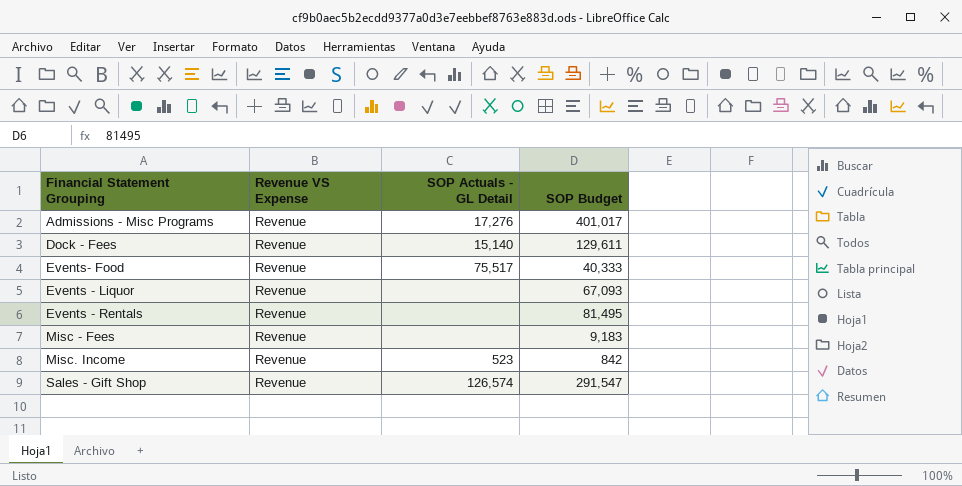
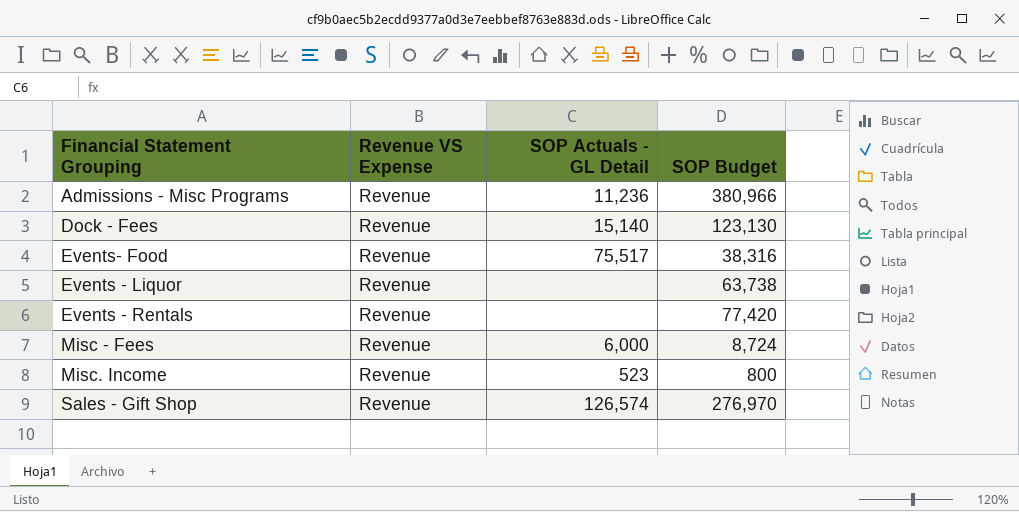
Admissions - Misc Programs | SOP Actuals - GL Detail: 17,276 -> 11,236
Admissions - Misc Programs | SOP Budget: 401,017 -> 380,966
Dock - Fees | SOP Budget: 129,611 -> 123,130
Events- Food | SOP Budget: 40,333 -> 38,316
Events - Liquor | SOP Budget: 67,093 -> 63,738
Events - Rentals | SOP Budget: 81,495 -> 77,420
Misc - Fees | SOP Actuals - GL Detail: none -> 6,000
Misc - Fees | SOP Budget: 9,183 -> 8,724
Misc. Income | SOP Budget: 842 -> 800
Sales - Gift Shop | SOP Budget: 291,547 -> 276,970

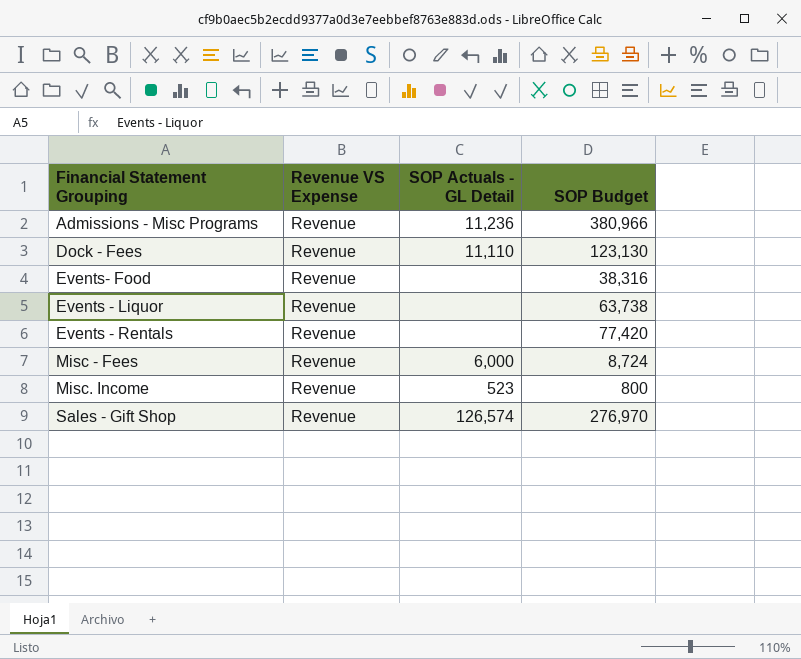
Dock - Fees | SOP Actuals - GL Detail: 15,140 -> 11,110
Events- Food | SOP Actuals - GL Detail: 75,517 -> none

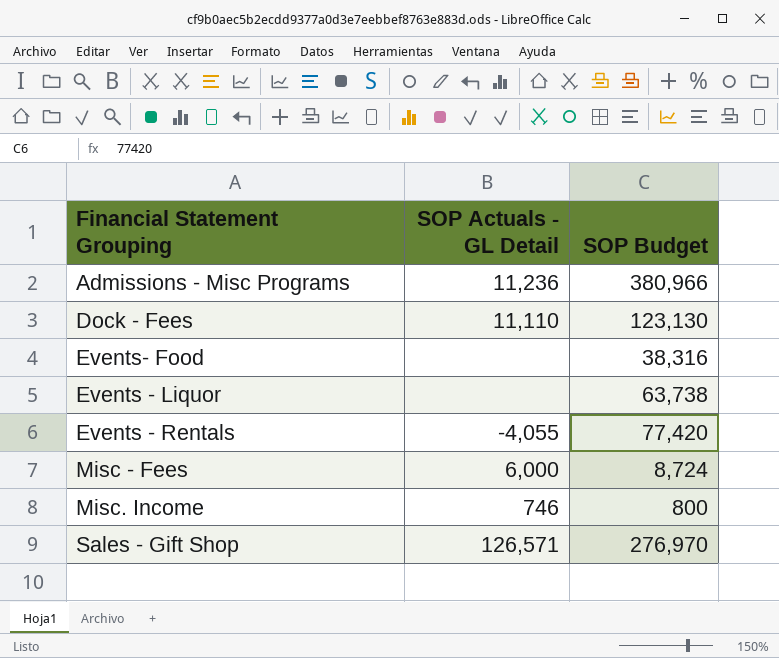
column Revenue VS Expense | position: 2 -> none
Events - Rentals | SOP Actuals - GL Detail: none -> -4,055
Misc. Income | SOP Actuals - GL Detail: 523 -> 746
Sales - Gift Shop | SOP Actuals - GL Detail: 126,574 -> 126,571

